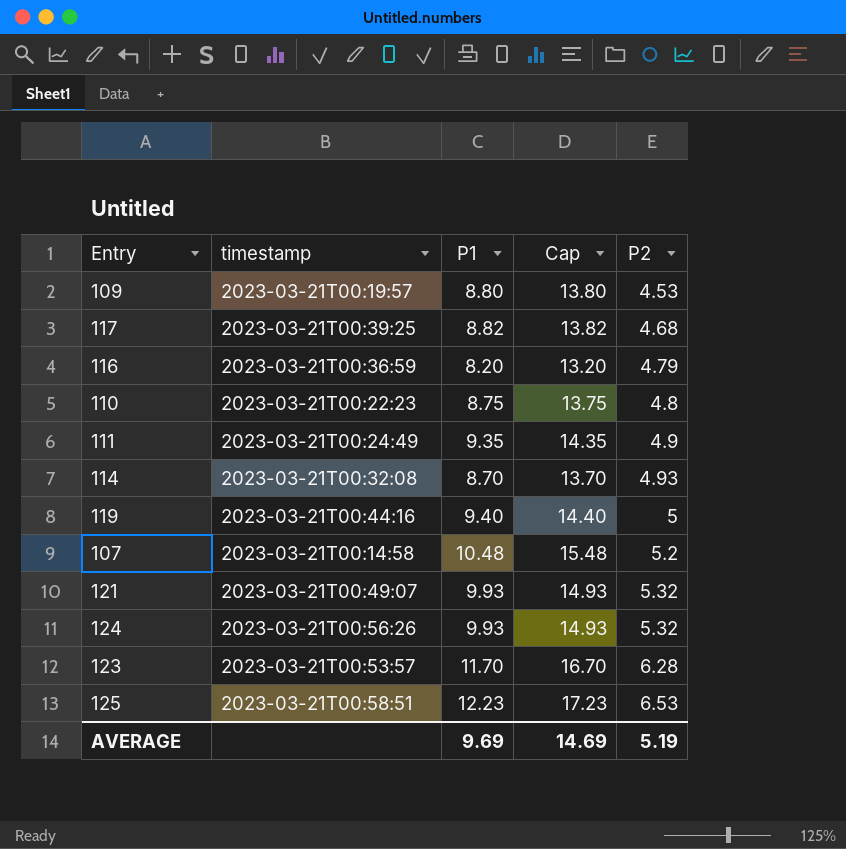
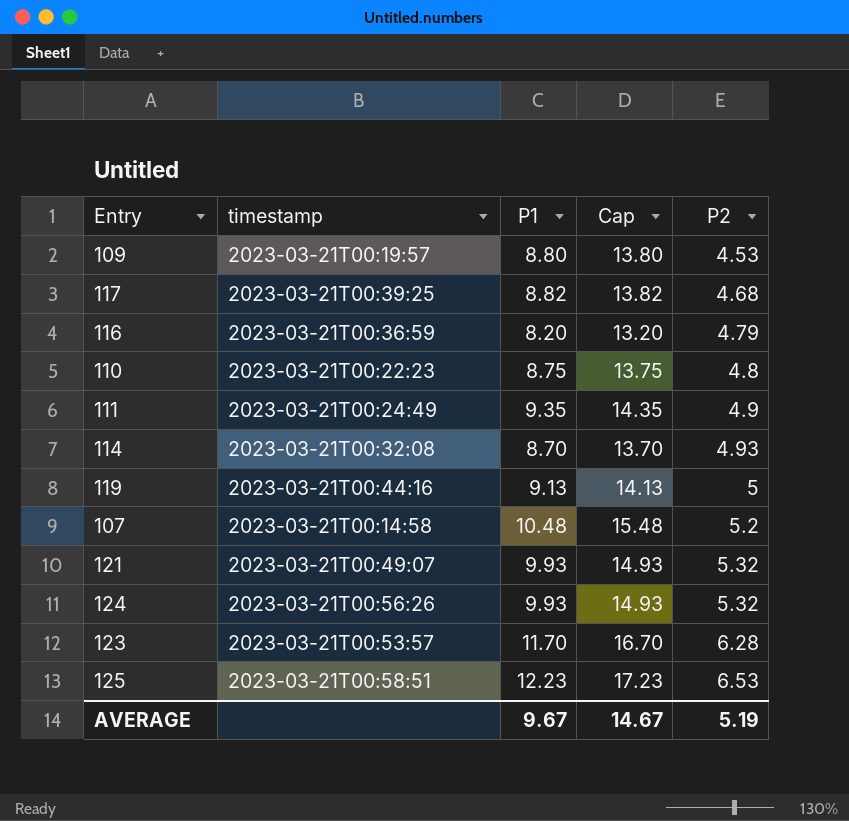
119 | P1: 9.40 -> 9.13
119 | Cap: 14.40 -> 14.13
AVERAGE | P1: 9.69 -> 9.67
AVERAGE | Cap: 14.69 -> 14.67

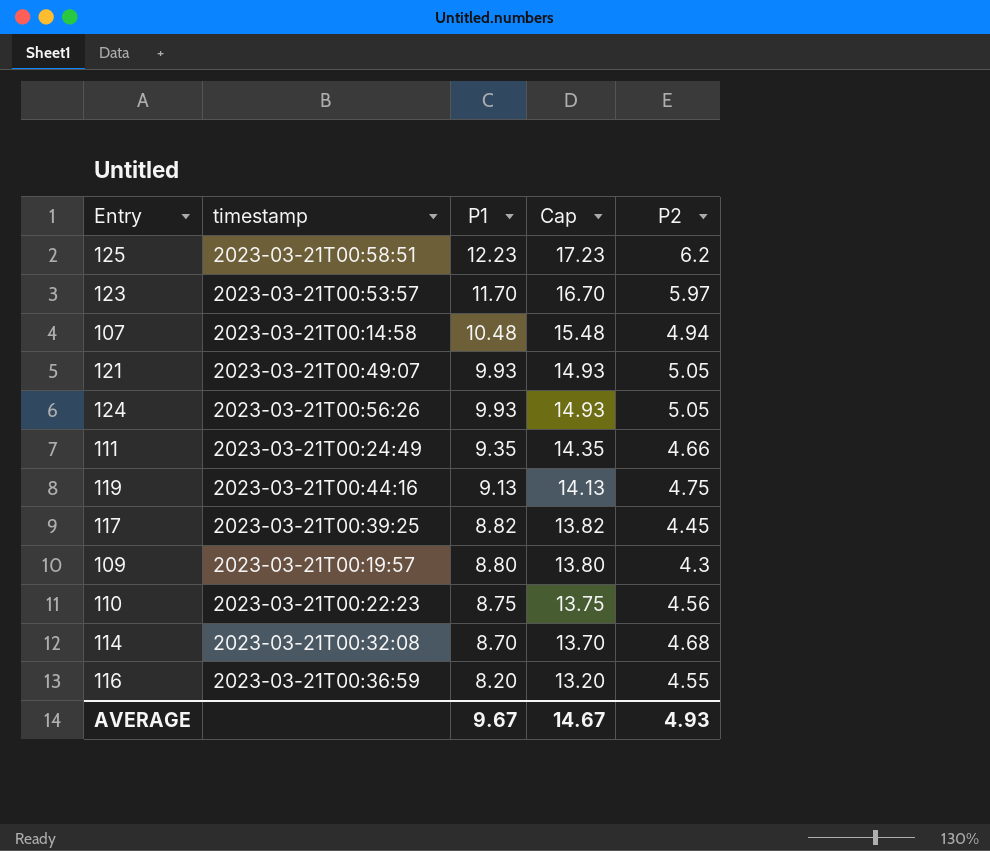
row order: P2 ascending -> P1 descending
125 | P2: 6.53 -> 6.2
123 | P2: 6.28 -> 5.97
107 | P2: 5.2 -> 4.94
121 | P2: 5.32 -> 5.05
124 | P2: 5.32 -> 5.05
111 | P2: 4.9 -> 4.66
119 | P2: 5 -> 4.75
117 | P2: 4.68 -> 4.45
109 | P2: 4.53 -> 4.3
110 | P2: 4.8 -> 4.56
114 | P2: 4.93 -> 4.68
116 | P2: 4.79 -> 4.55
AVERAGE | P2: 5.19 -> 4.93

